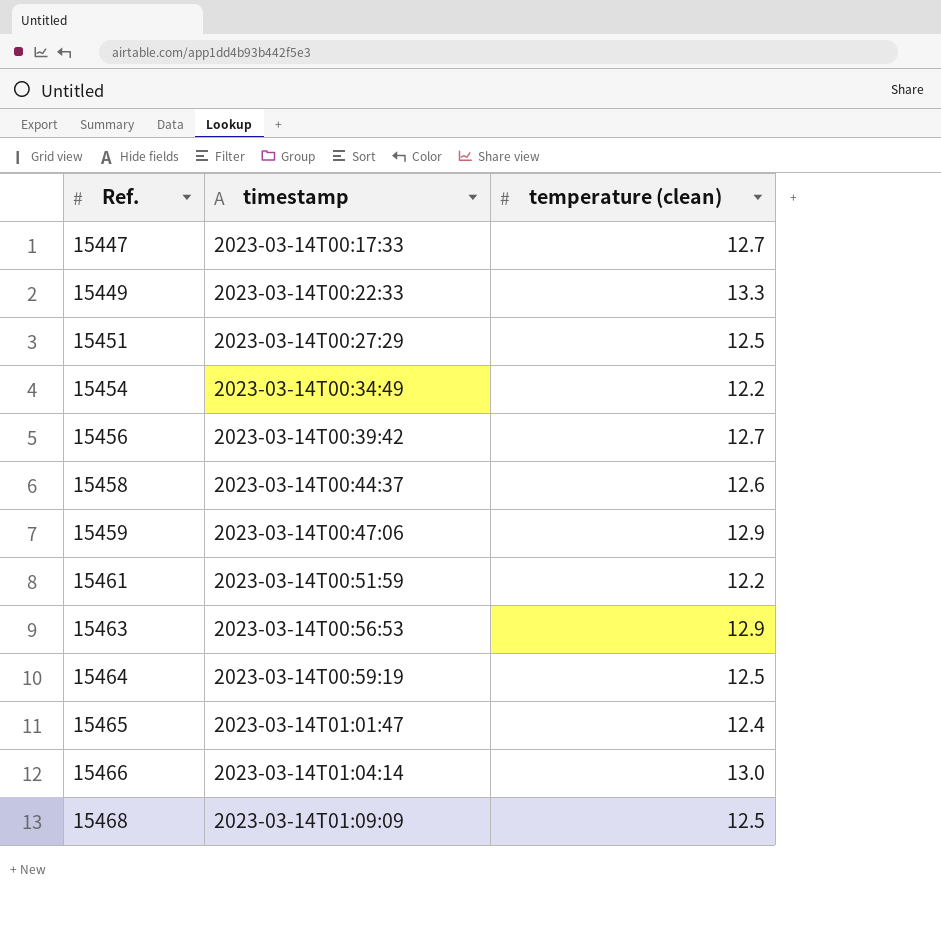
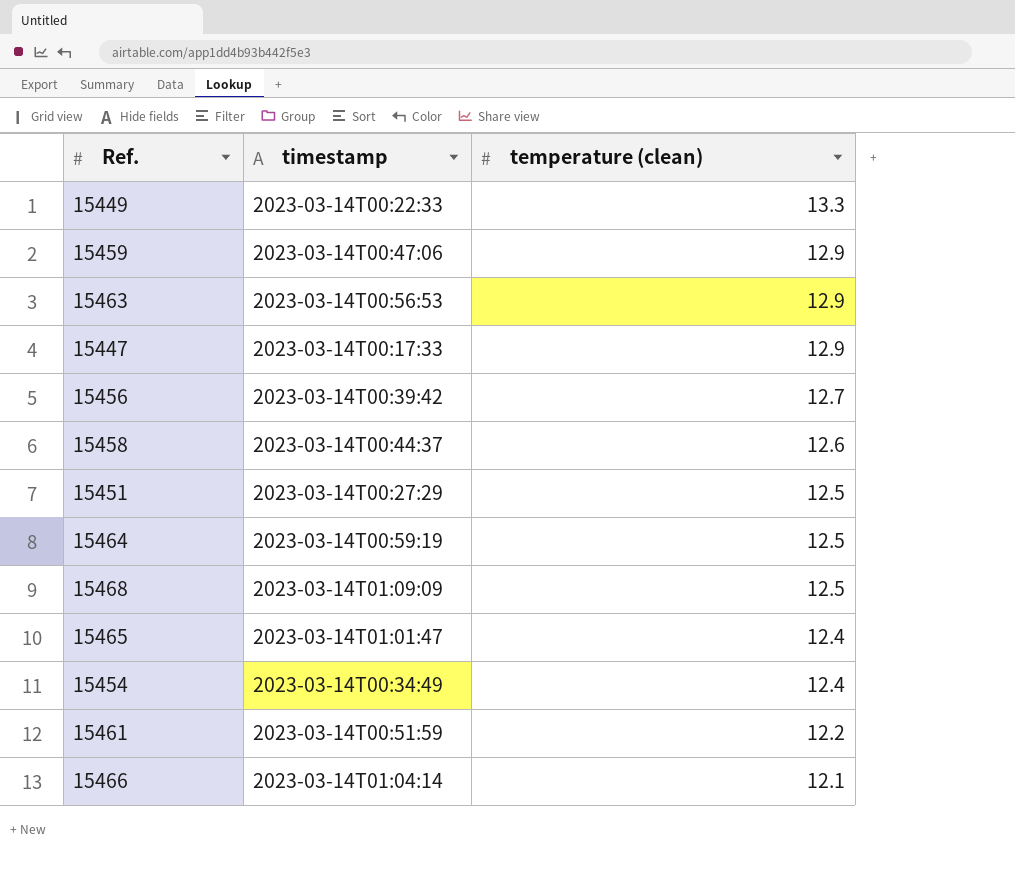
row order: Ref. ascending -> temperature (clean) descending
15447 | temperature (clean): 12.7 -> 12.9
15454 | temperature (clean): 12.2 -> 12.4
15466 | temperature (clean): 13.0 -> 12.1

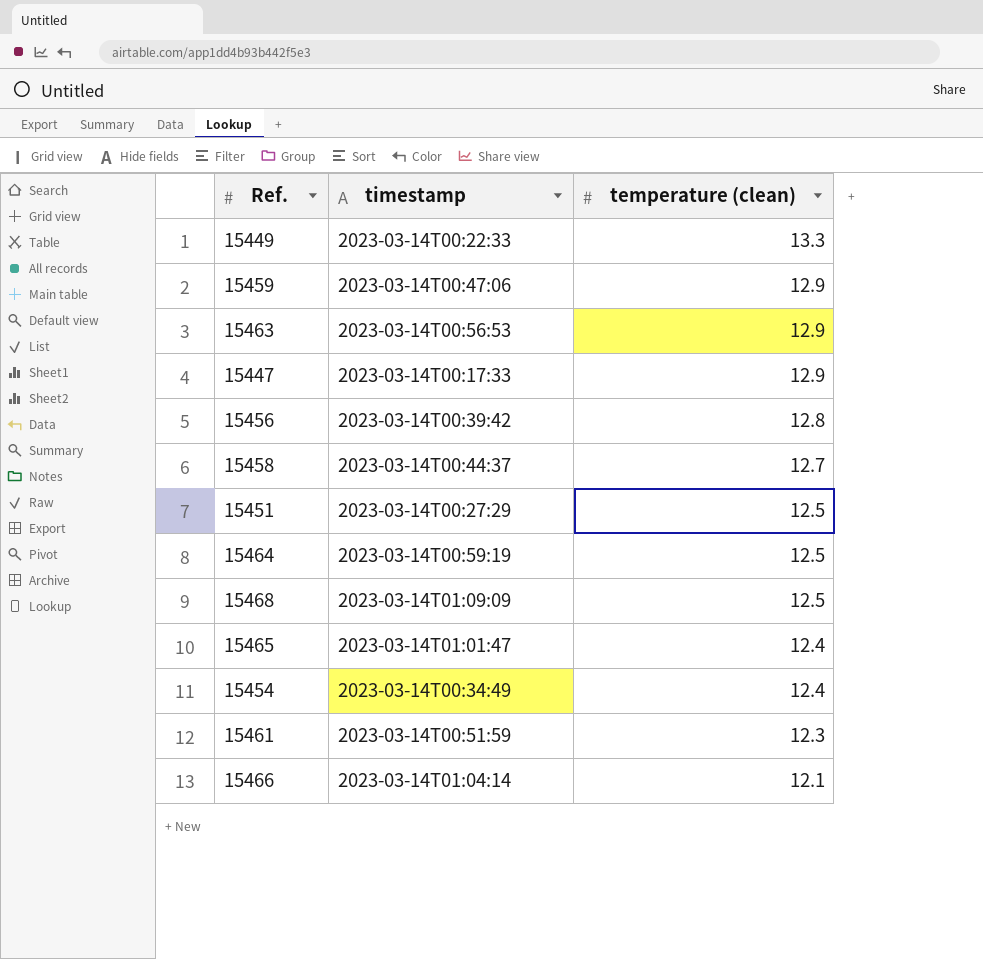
15456 | temperature (clean): 12.7 -> 12.8
15458 | temperature (clean): 12.6 -> 12.7
15461 | temperature (clean): 12.2 -> 12.3

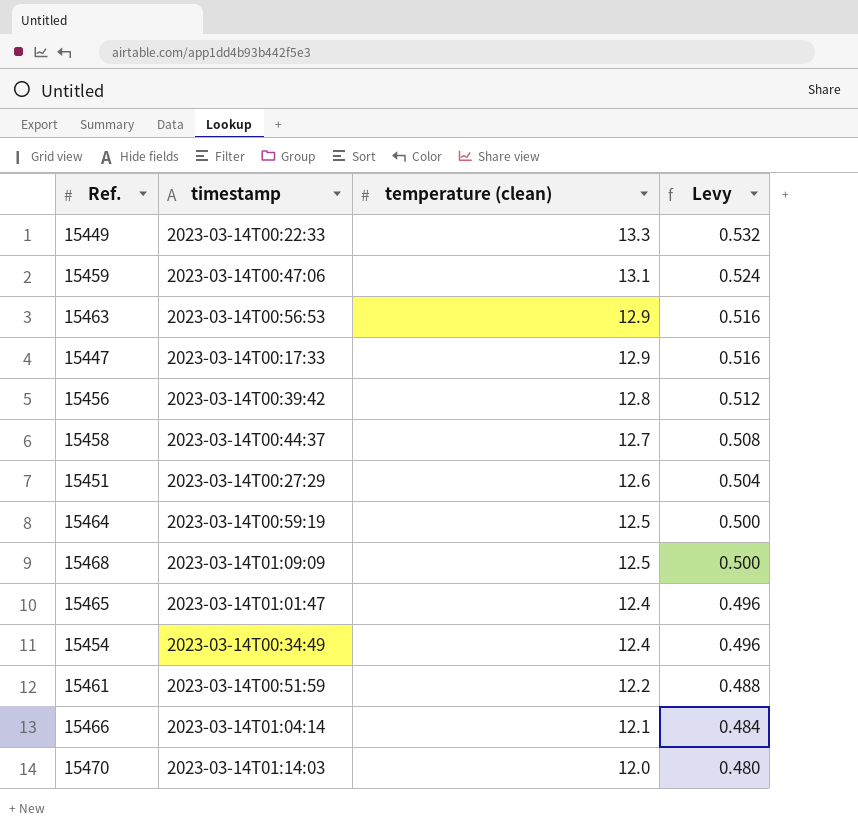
column Levy | formula: none -> [temperature (clean)] * 0.04
15459 | temperature (clean): 12.9 -> 13.1
15451 | temperature (clean): 12.5 -> 12.6
15461 | temperature (clean): 12.3 -> 12.2
row 15470: none -> 2023-03-14T01:14:03 | 12.0 | 0.480

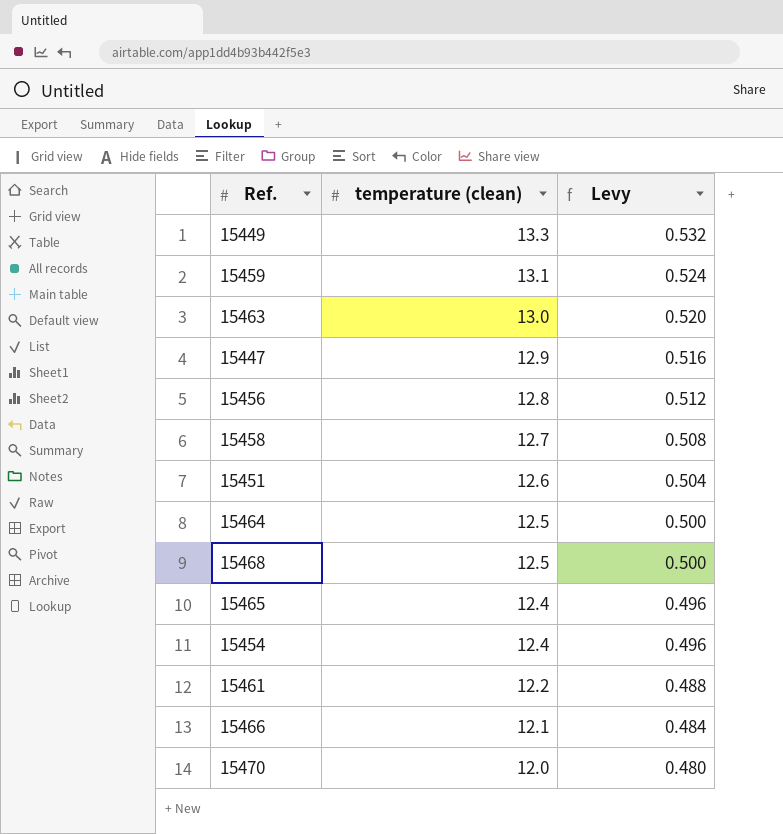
column timestamp | position: 2 -> none
15463 | temperature (clean): 12.9 -> 13.0
15463 | Levy: 0.516 -> 0.520

